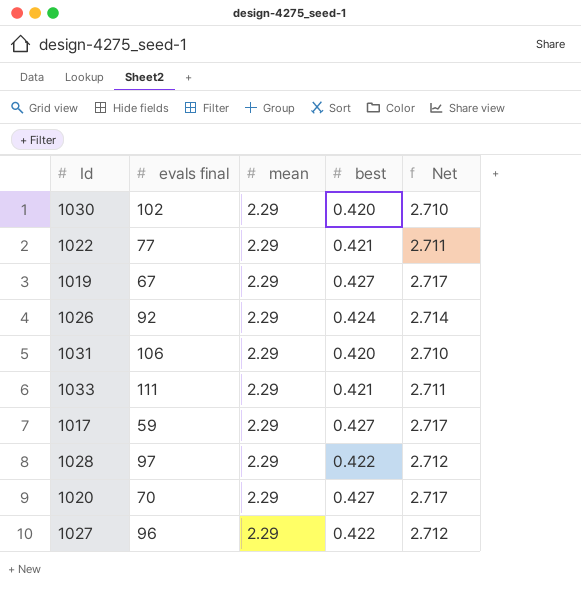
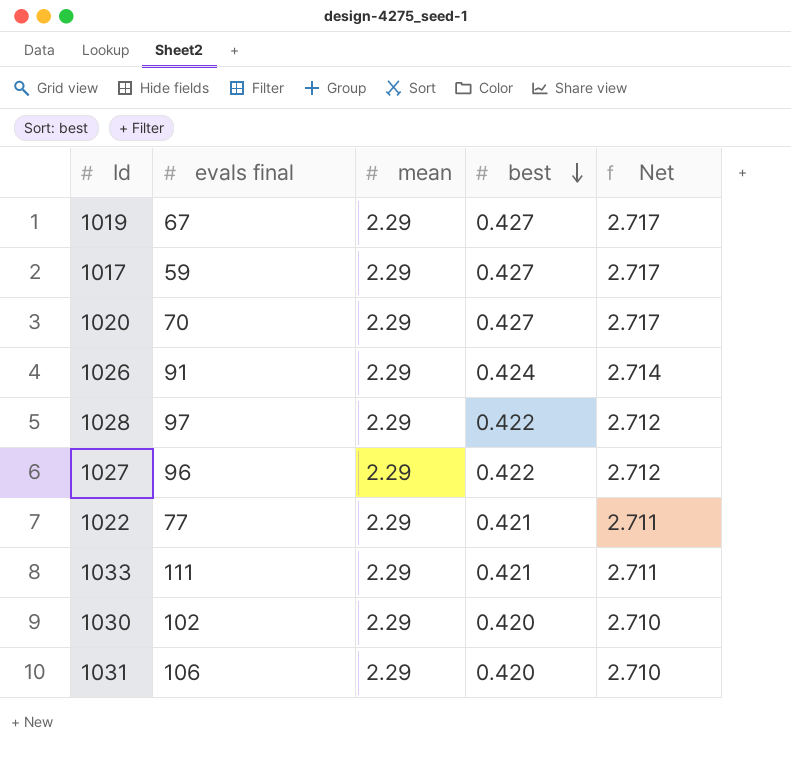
row order: none -> best descending
1026 | evals final: 92 -> 91

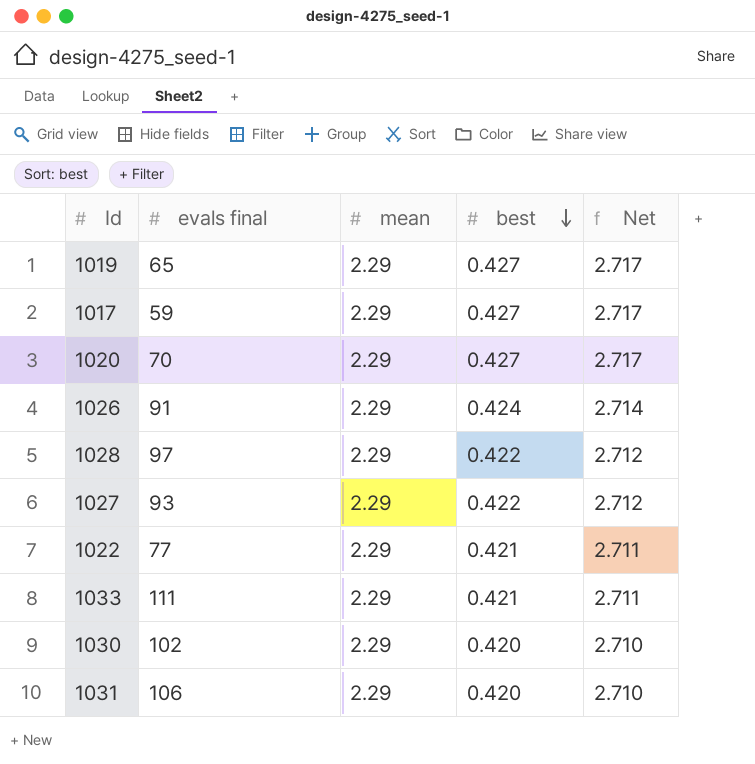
1019 | evals final: 67 -> 65
1027 | evals final: 96 -> 93

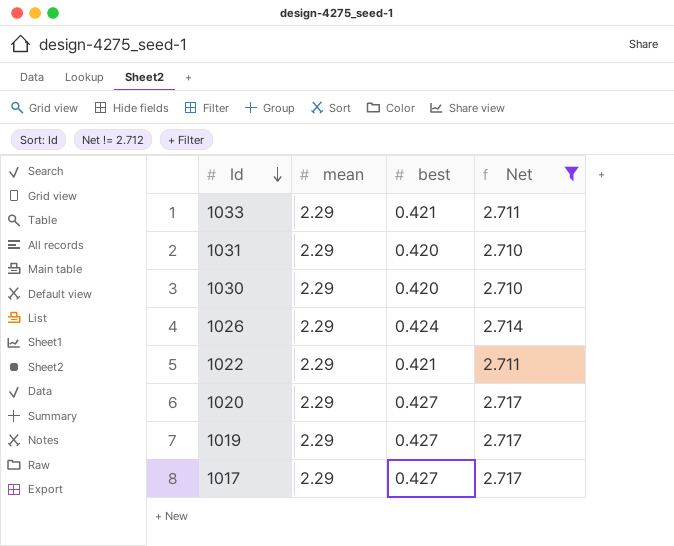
filter: none -> Net != 2.712
row order: best descending -> Id descending
column evals final | position: 2 -> none

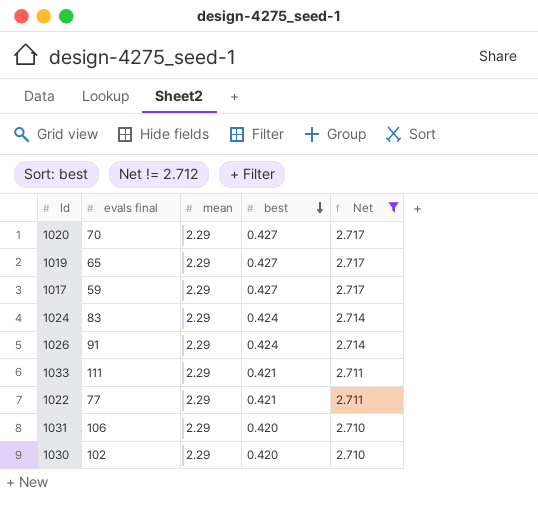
row order: Id descending -> best descending
column evals final | position: none -> 2
row 1024: none -> 83 | 2.29 | 0.424 | 2.714

